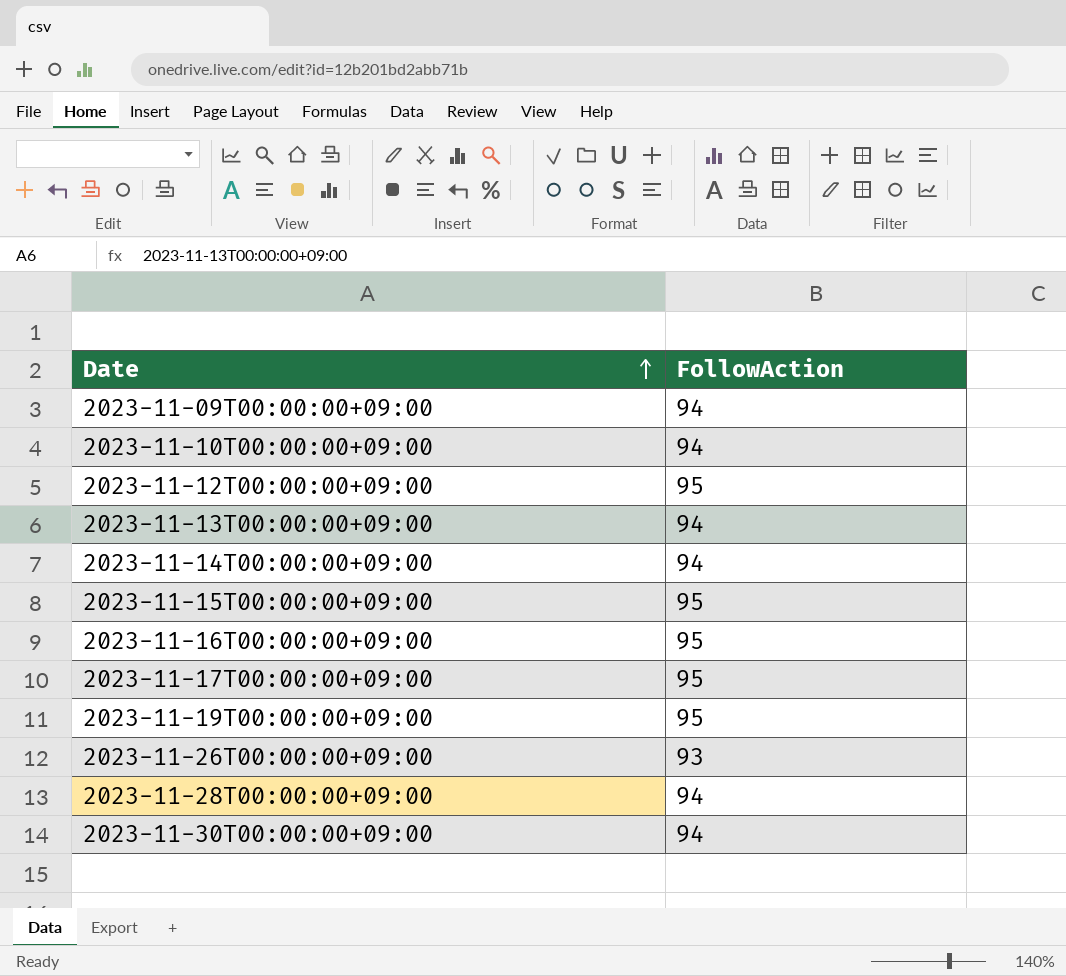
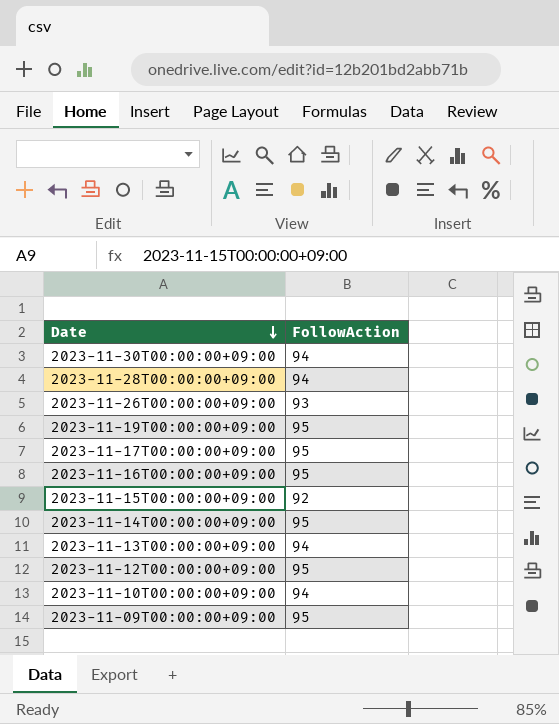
row order: Date ascending -> Date descending
2023-11-15T00:00:00+09:00 | FollowAction: 95 -> 92
2023-11-14T00:00:00+09:00 | FollowAction: 94 -> 95
2023-11-09T00:00:00+09:00 | FollowAction: 94 -> 95

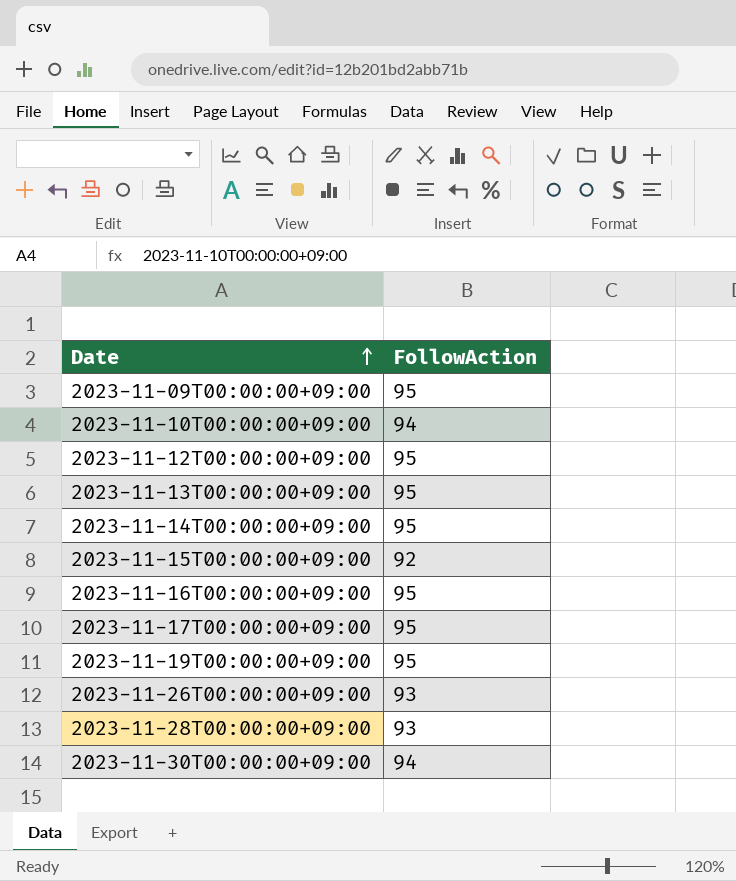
row order: Date descending -> Date ascending
2023-11-13T00:00:00+09:00 | FollowAction: 94 -> 95
2023-11-28T00:00:00+09:00 | FollowAction: 94 -> 93

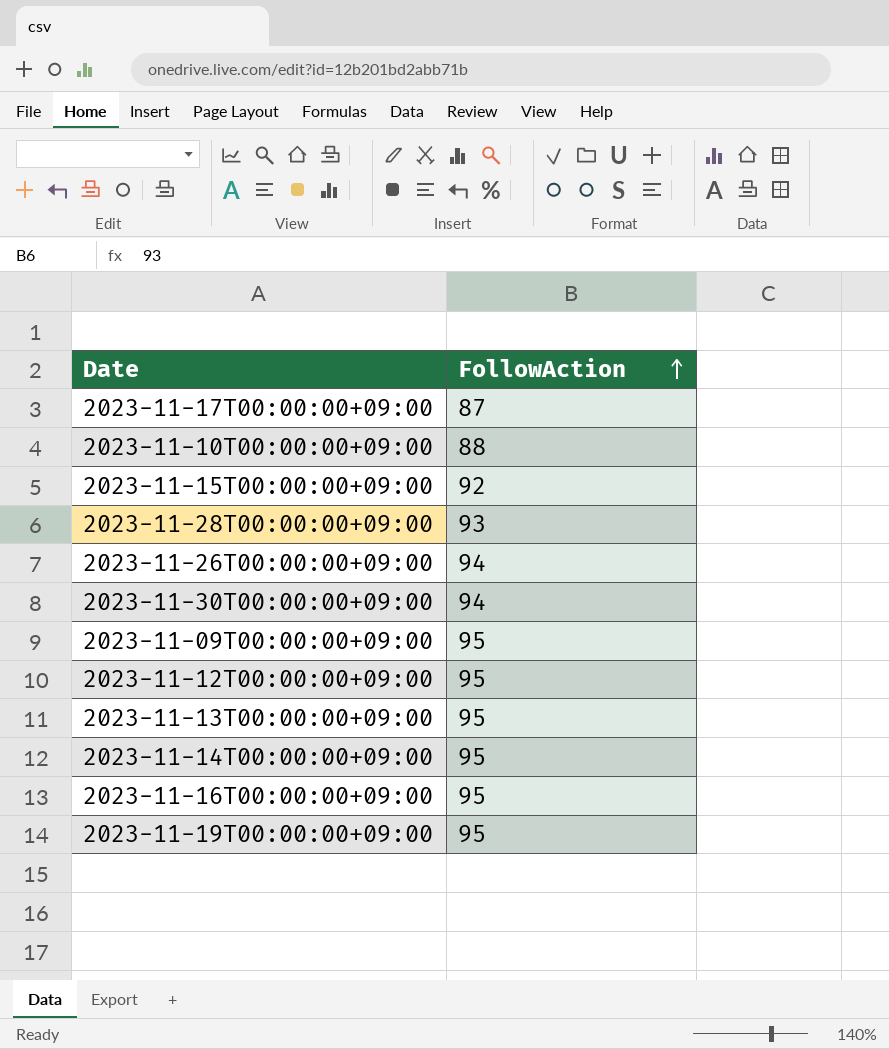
row order: Date ascending -> FollowAction ascending
2023-11-17T00:00:00+09:00 | FollowAction: 95 -> 87
2023-11-10T00:00:00+09:00 | FollowAction: 94 -> 88
2023-11-26T00:00:00+09:00 | FollowAction: 93 -> 94

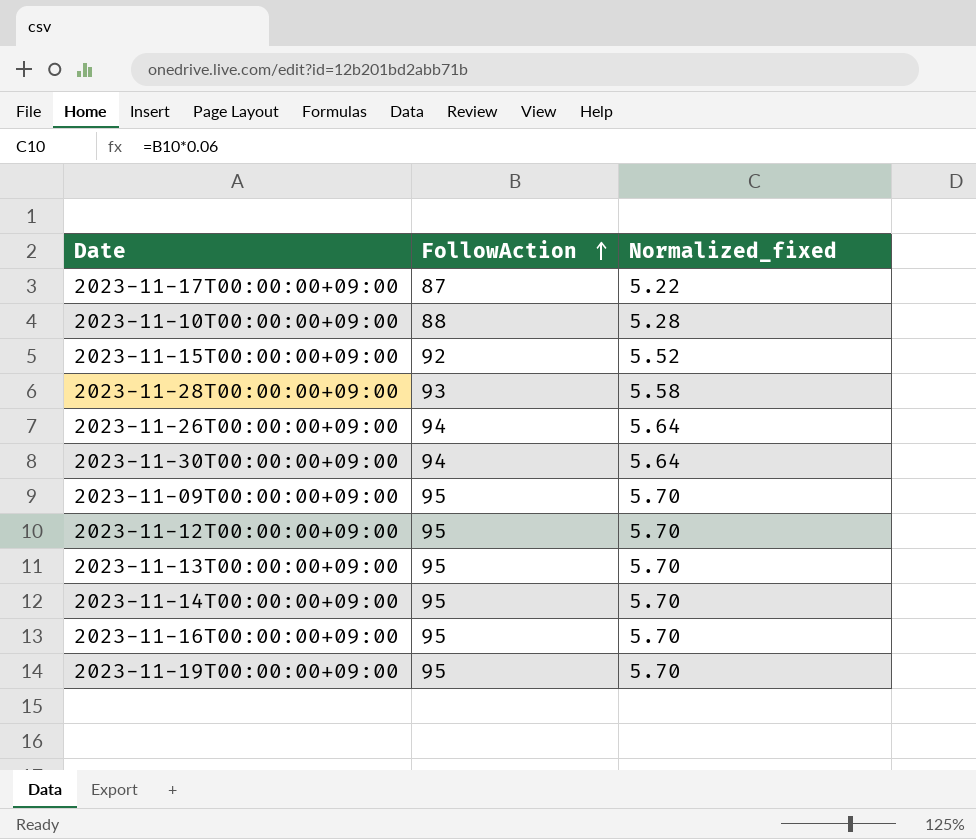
column Normalized_fixed | formula: none -> [FollowAction] * 0.06

